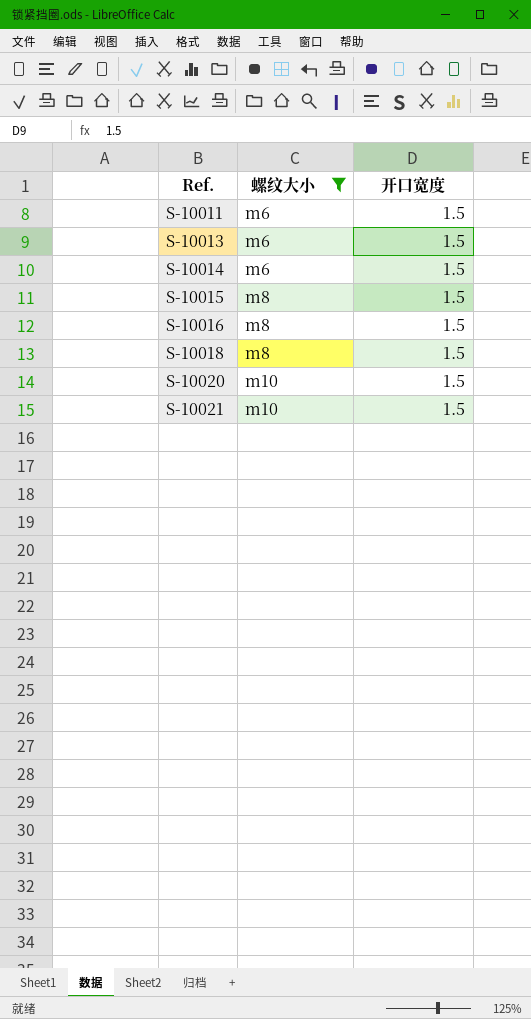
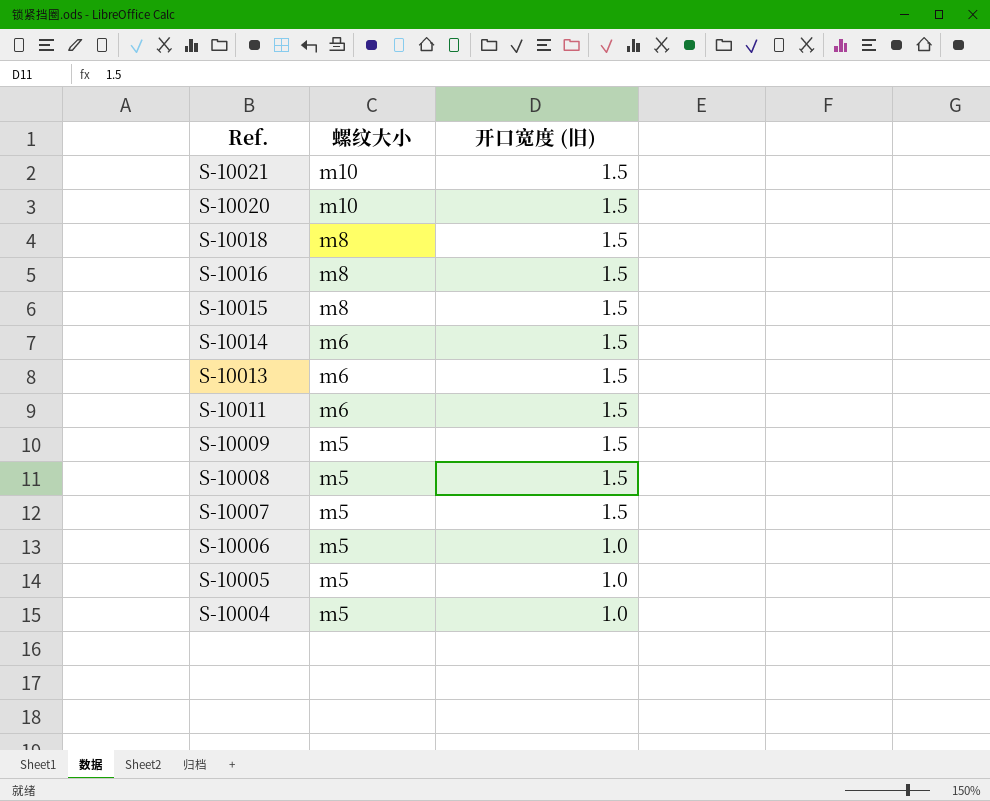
filter: 螺纹大小 != m5 -> none
row order: Ref. ascending -> Ref. descending
column name: 开口宽度 -> 开口宽度 (旧)

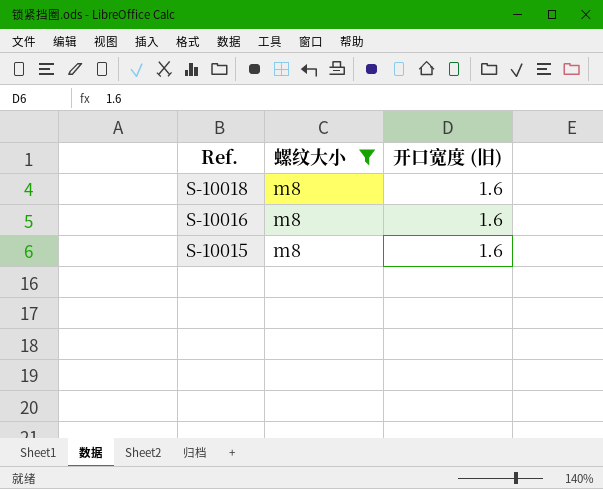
filter: none -> 螺纹大小 = m8
S-10018 | 开口宽度 (旧): 1.5 -> 1.6
S-10016 | 开口宽度 (旧): 1.5 -> 1.6
S-10015 | 开口宽度 (旧): 1.5 -> 1.6

